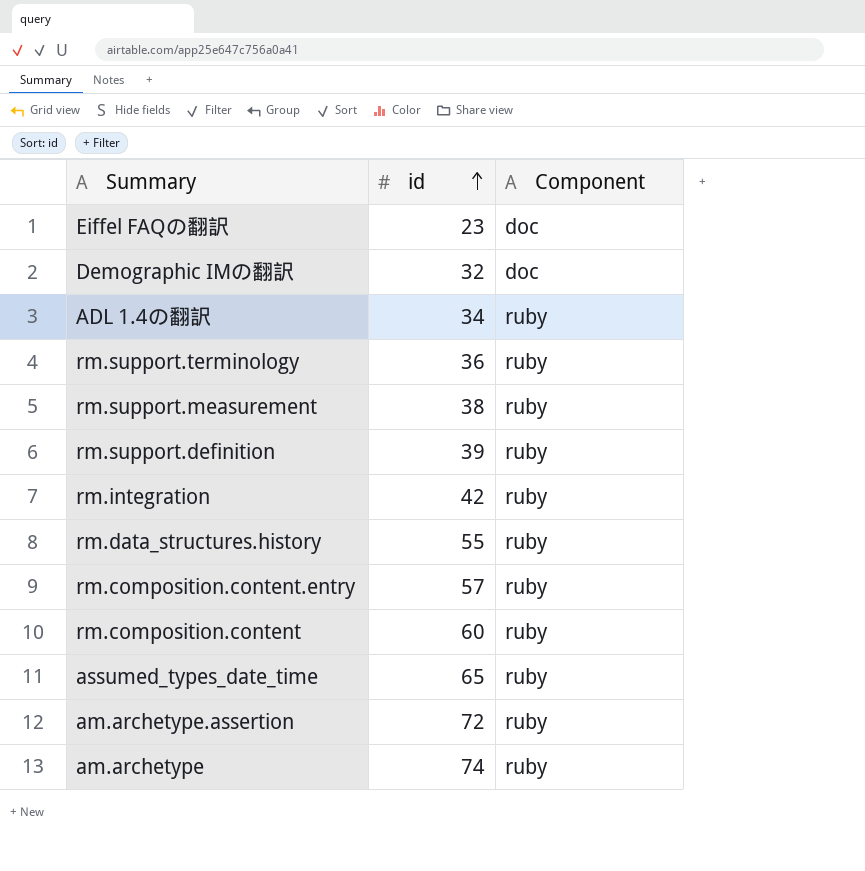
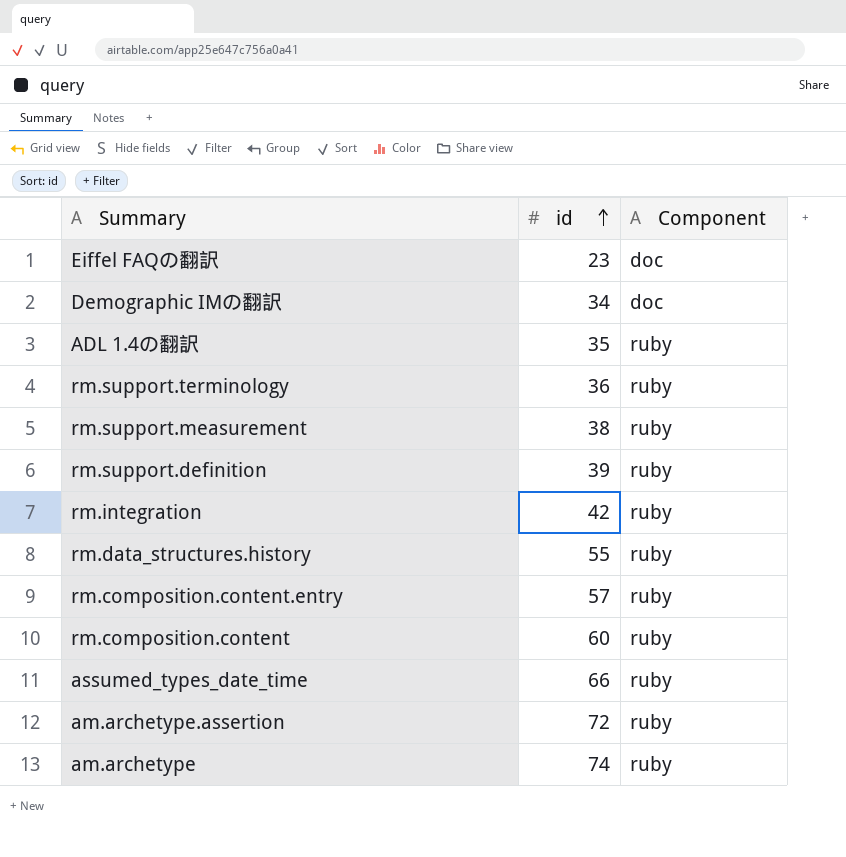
Demographic IMの翻訳 | id: 32 -> 34
ADL 1.4の翻訳 | id: 34 -> 35
assumed_types_date_time | id: 65 -> 66

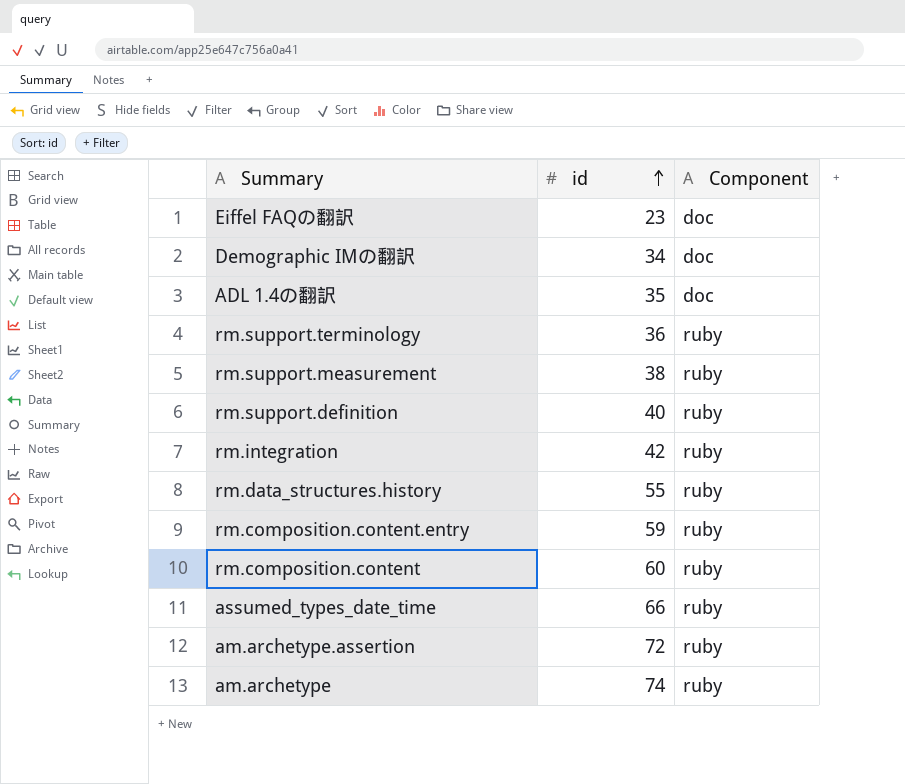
ADL 1.4の翻訳 | Component: ruby -> doc
rm.support.definition | id: 39 -> 40
rm.composition.content.entry | id: 57 -> 59

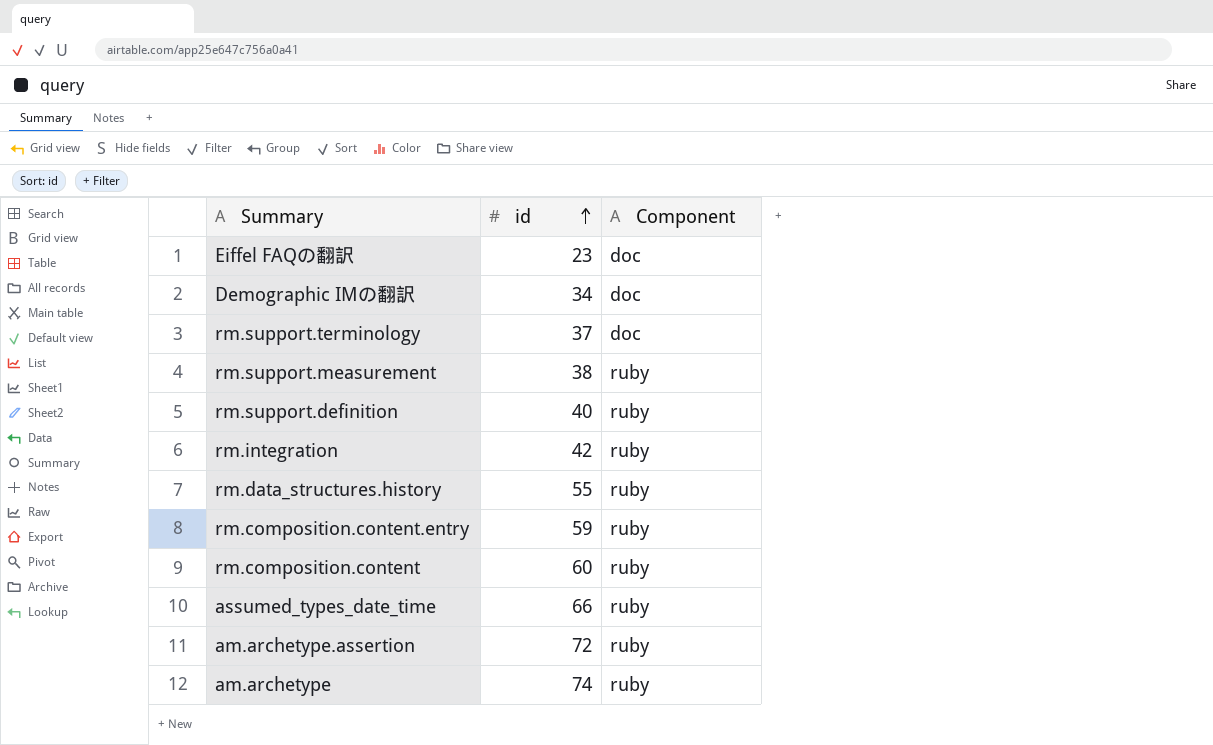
row ADL 1.4の翻訳: 35 | doc -> none
rm.support.terminology | id: 36 -> 37
rm.support.terminology | Component: ruby -> doc

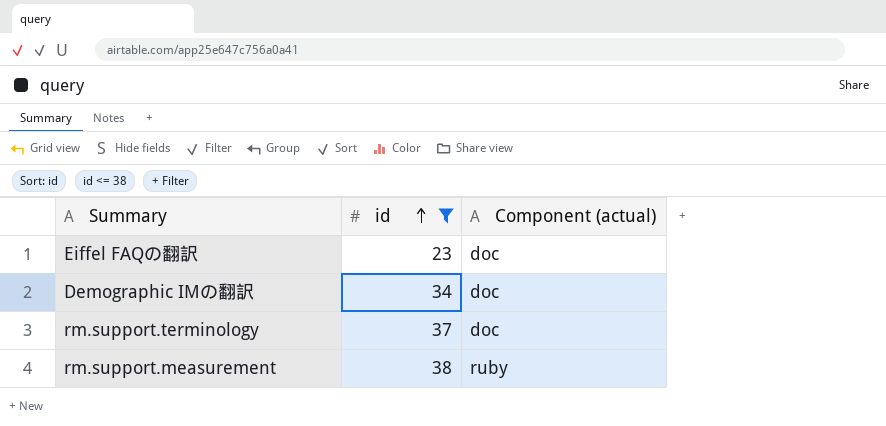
filter: none -> id <= 38
column name: Component -> Component (actual)

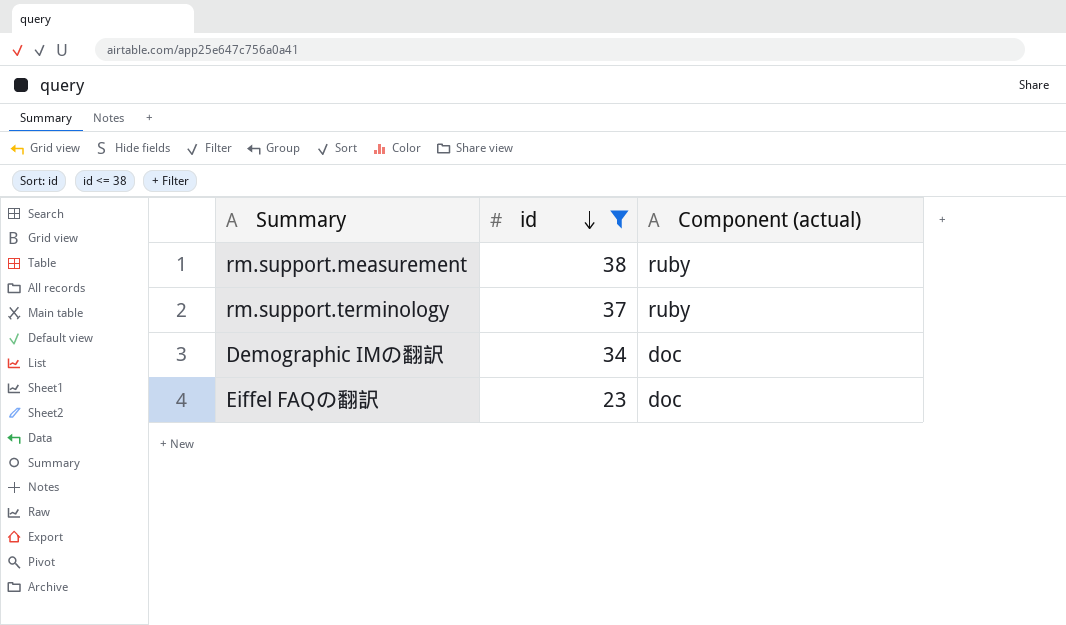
row order: id ascending -> id descending
rm.support.terminology | Component (actual): doc -> ruby

